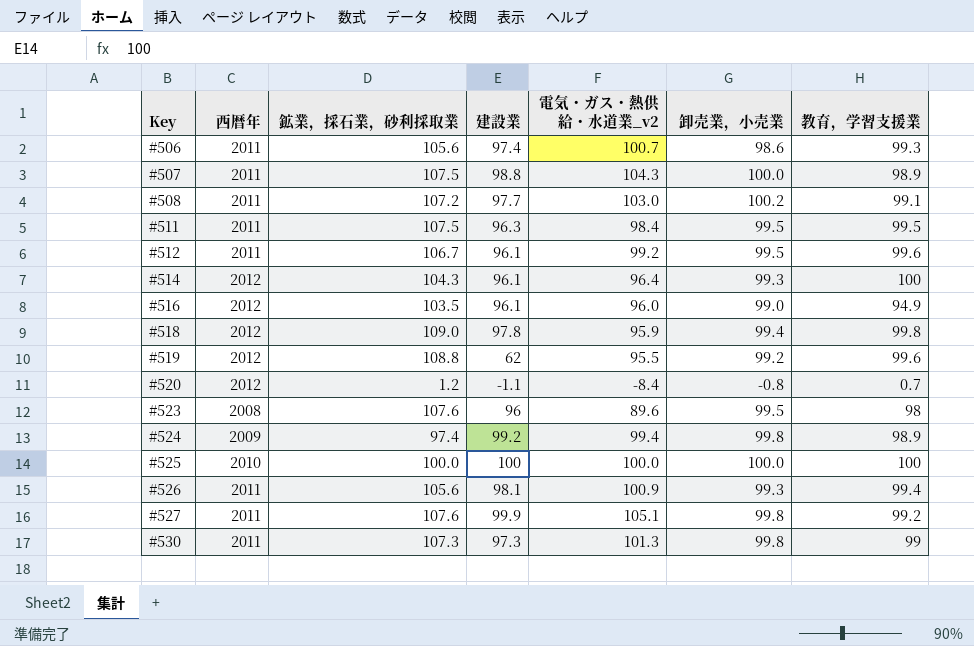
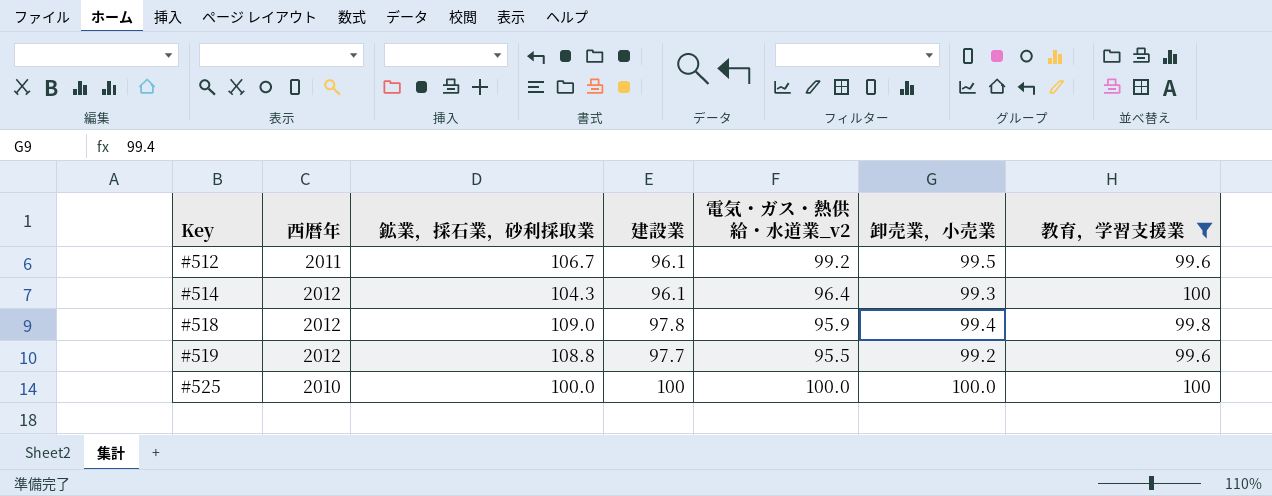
filter: none -> 教育，学習支援業 >= 99.6
#519 | 建設業: 62 -> 97.7

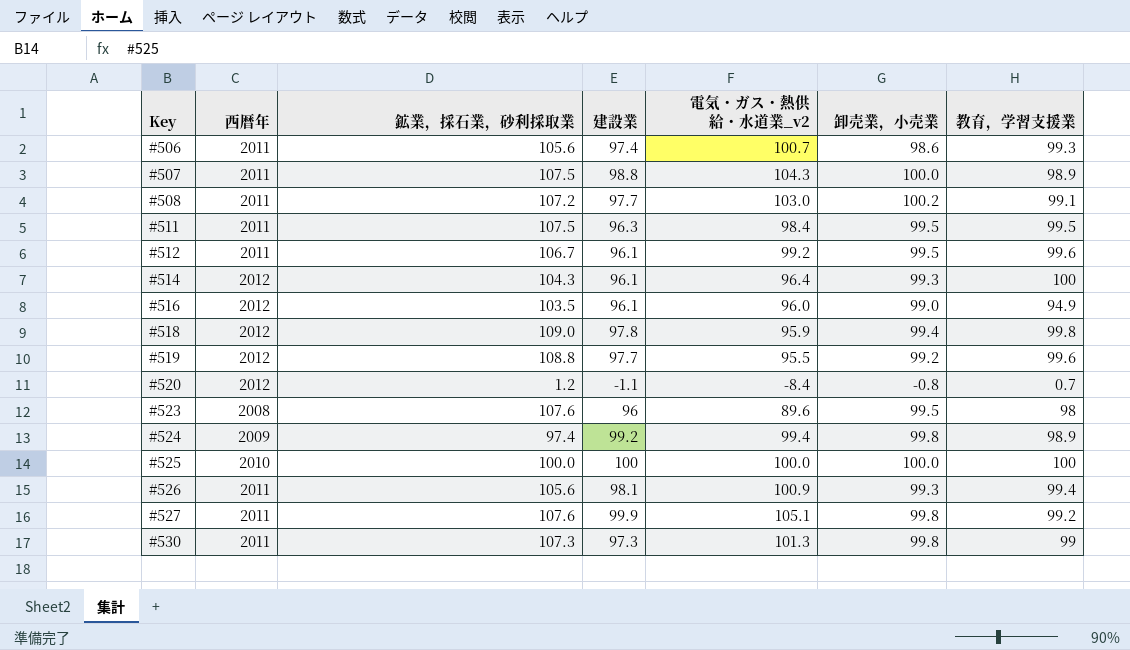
filter: 教育，学習支援業 >= 99.6 -> none

